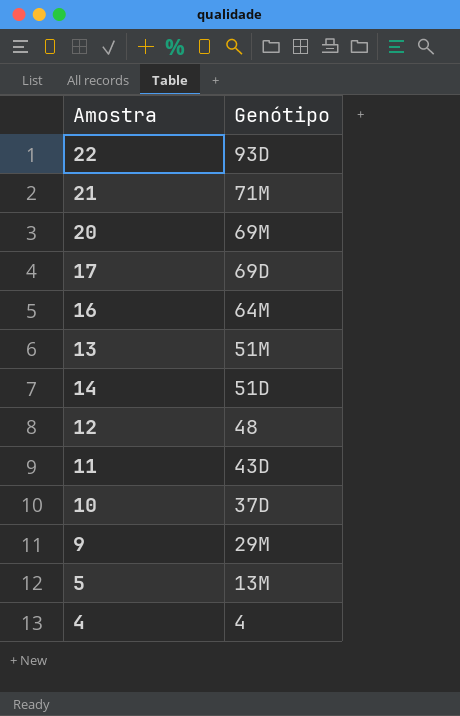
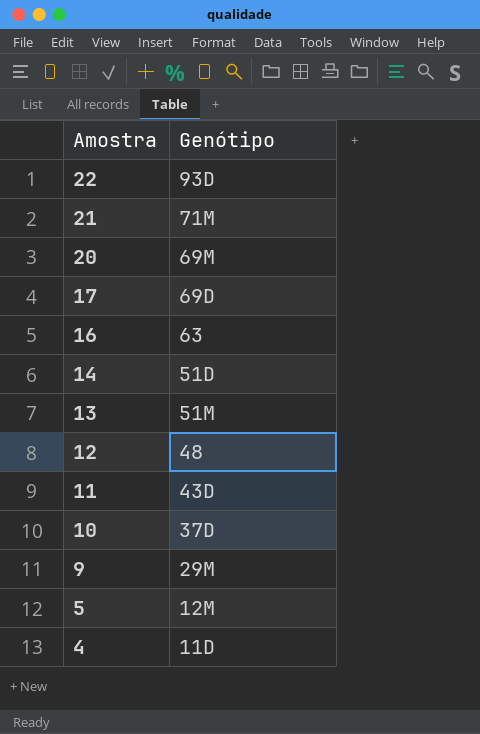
row order: Genótipo descending -> Amostra descending
16 | Genótipo: 64M -> 63
5 | Genótipo: 13M -> 12M
4 | Genótipo: 4 -> 11D

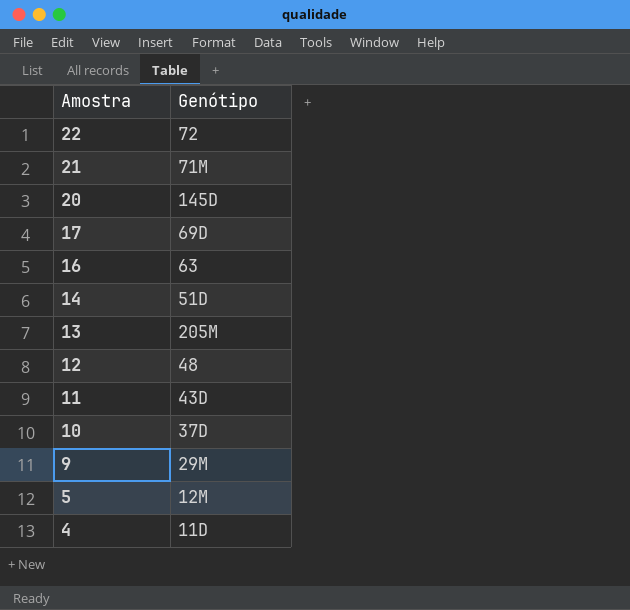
22 | Genótipo: 93D -> 72
20 | Genótipo: 69M -> 145D
13 | Genótipo: 51M -> 205M

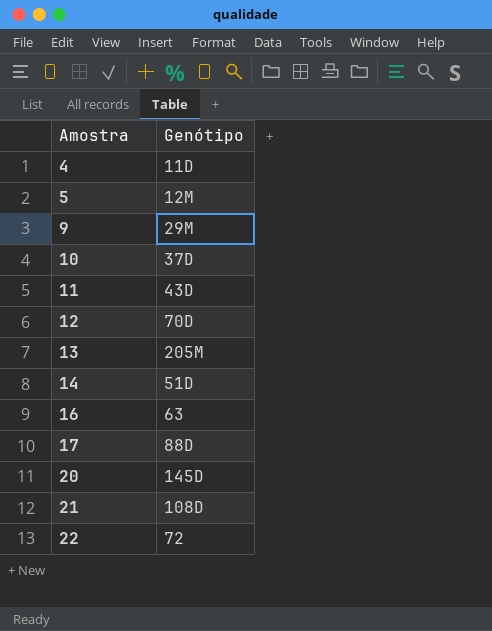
row order: Amostra descending -> Amostra ascending
12 | Genótipo: 48 -> 70D
17 | Genótipo: 69D -> 88D
21 | Genótipo: 71M -> 108D

